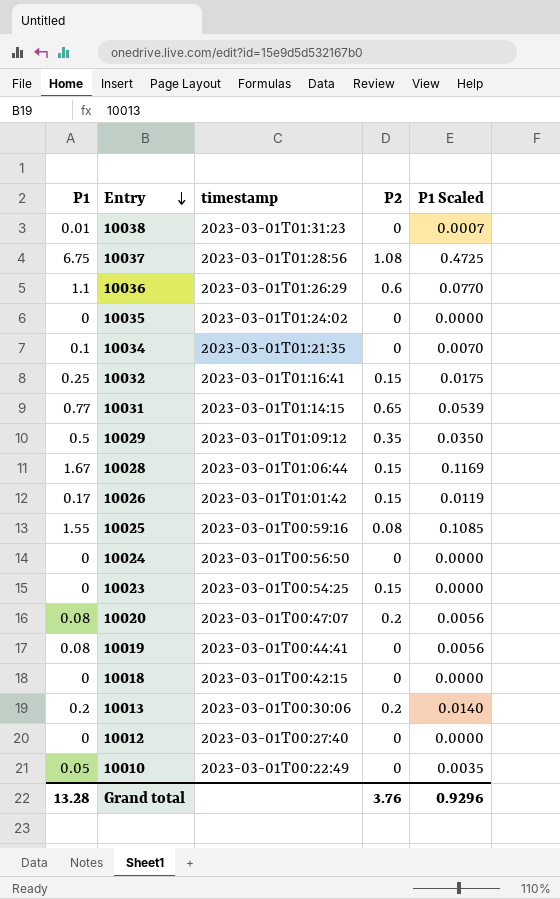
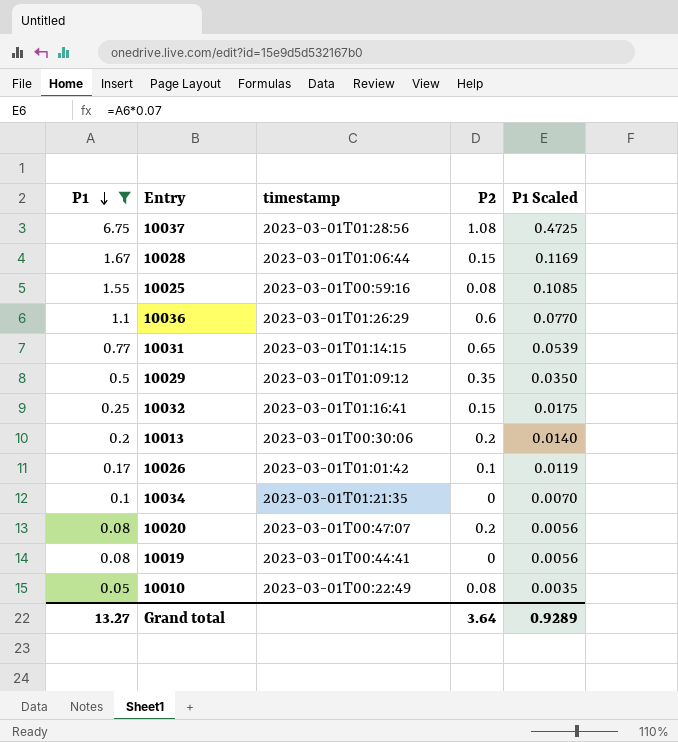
filter: none -> P1 >= 0.05
row order: Entry descending -> P1 descending
10026 | P2: 0.15 -> 0.1
10010 | P2: 0 -> 0.08
Grand total | P1: 13.28 -> 13.27
Grand total | P2: 3.76 -> 3.64
Grand total | P1 Scaled: 0.9296 -> 0.9289

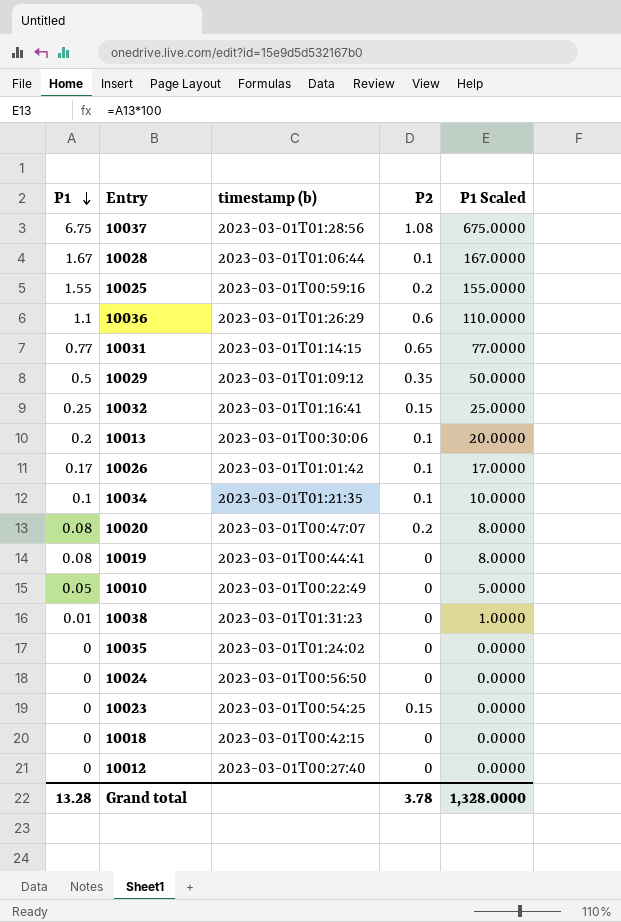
filter: P1 >= 0.05 -> none
column name: timestamp -> timestamp (b)
column P1 Scaled | formula: [P1] * 0.07 -> [P1] * 100
10028 | P2: 0.15 -> 0.1
10025 | P2: 0.08 -> 0.2
10013 | P2: 0.2 -> 0.1
10034 | P2: 0 -> 0.1
10010 | P2: 0.08 -> 0
Grand total | P1: 13.27 -> 13.28
Grand total | P2: 3.64 -> 3.78
Grand total | P1 Scaled: 0.9289 -> 1,328.0000

